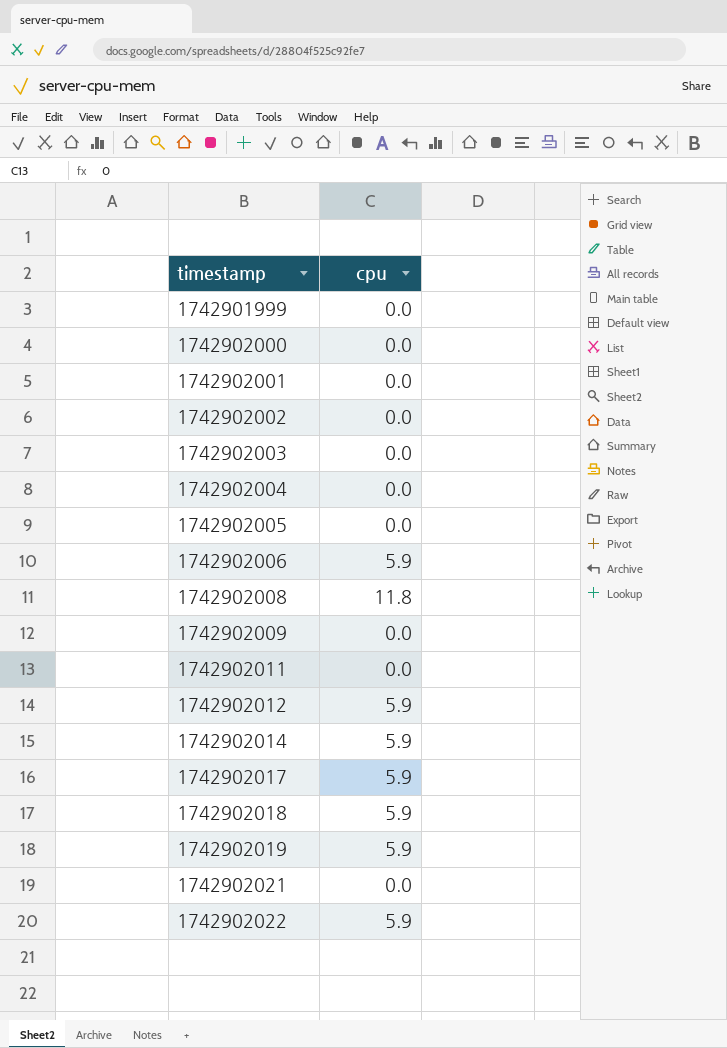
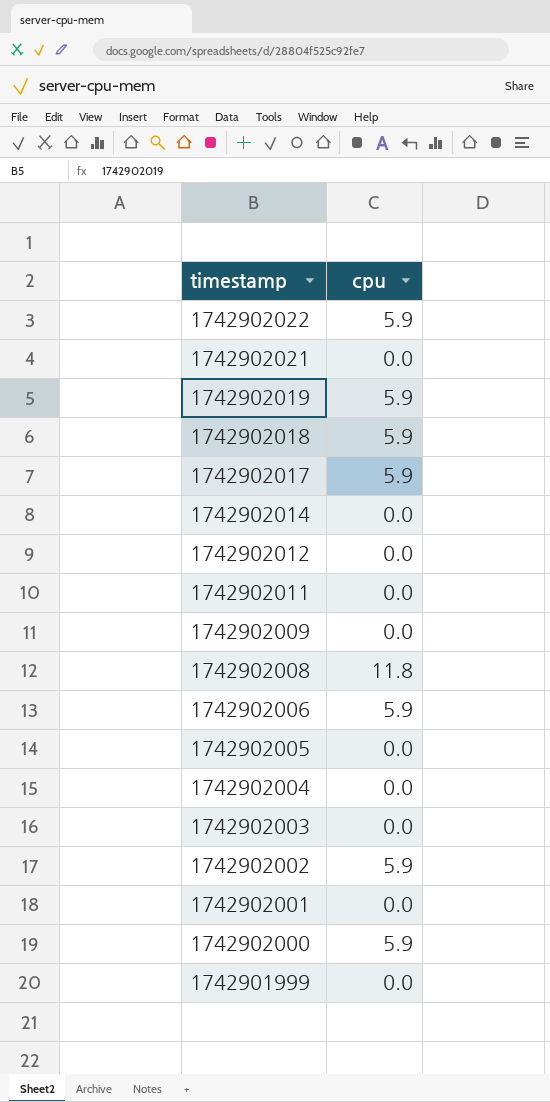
row order: timestamp ascending -> timestamp descending
1742902014 | cpu: 5.9 -> 0.0
1742902012 | cpu: 5.9 -> 0.0
1742902002 | cpu: 0.0 -> 5.9
1742902000 | cpu: 0.0 -> 5.9

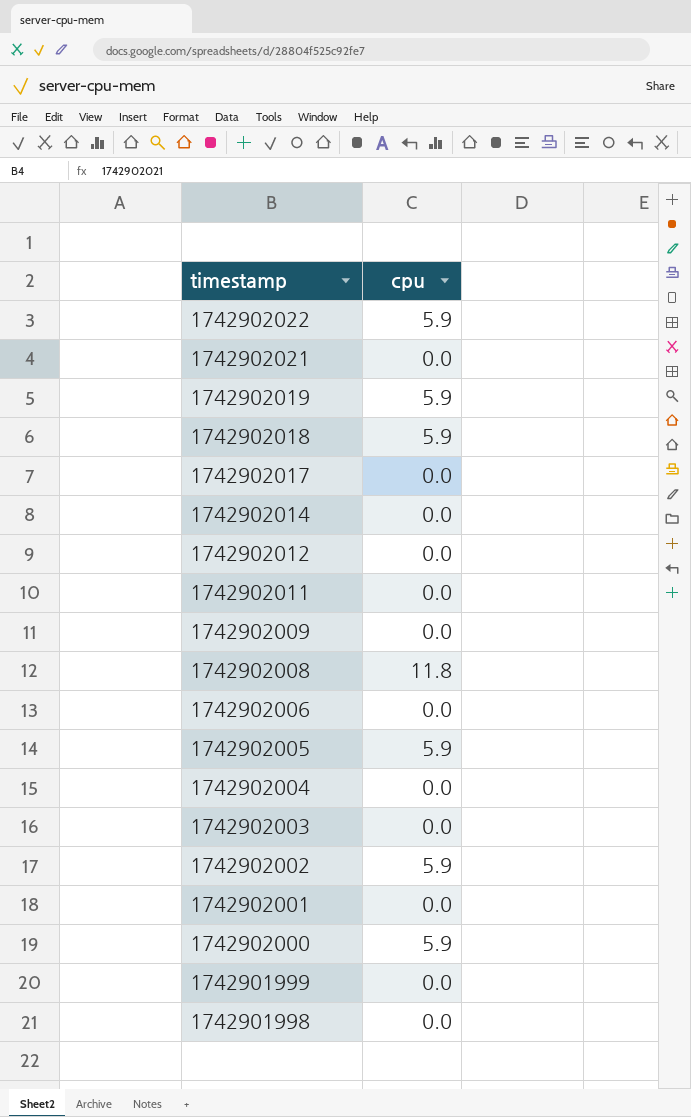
1742902017 | cpu: 5.9 -> 0.0
1742902006 | cpu: 5.9 -> 0.0
1742902005 | cpu: 0.0 -> 5.9
row 1742901998: none -> 0.0

